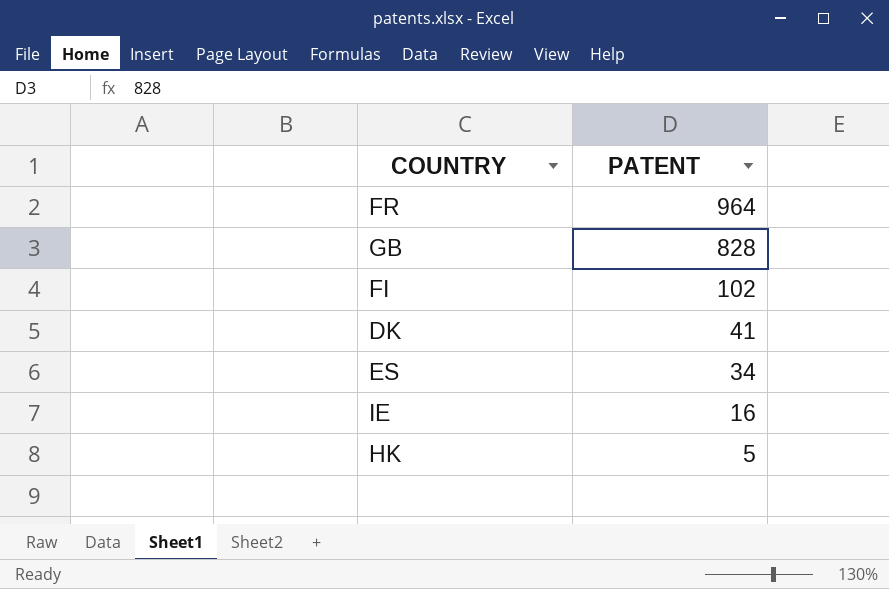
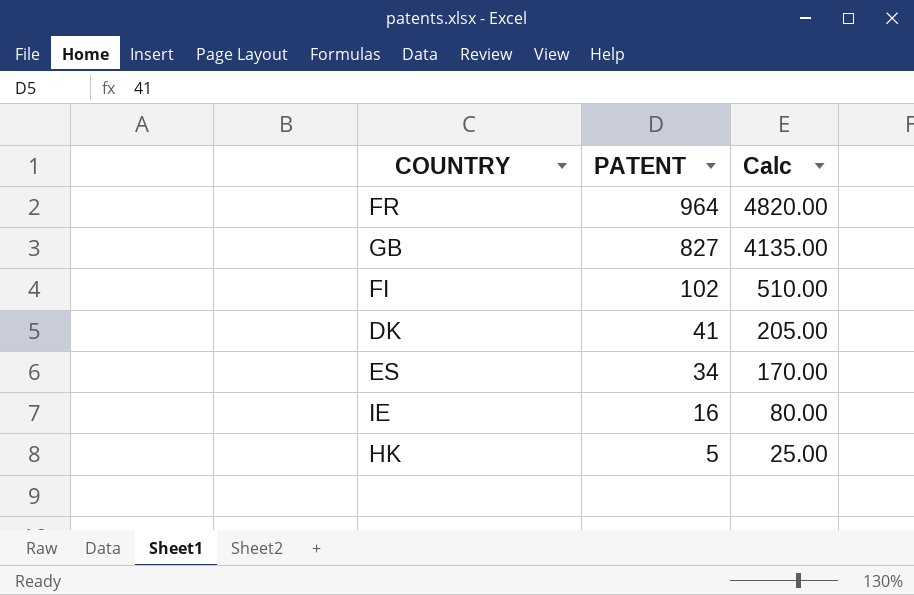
column Calc | formula: none -> [PATENT] * 5
GB | PATENT: 828 -> 827

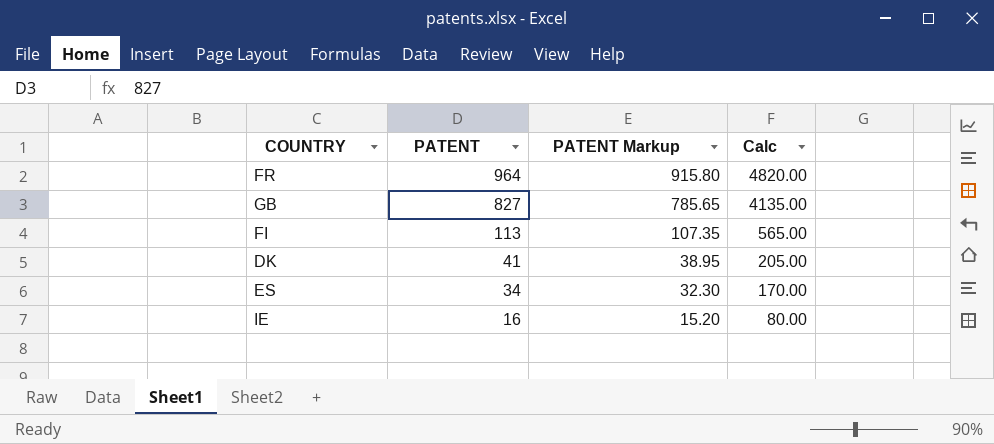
column PATENT Markup | formula: none -> [PATENT] * 0.95
row HK: 5 | 25.00 -> none
FI | PATENT: 102 -> 113
FI | Calc: 510.00 -> 565.00

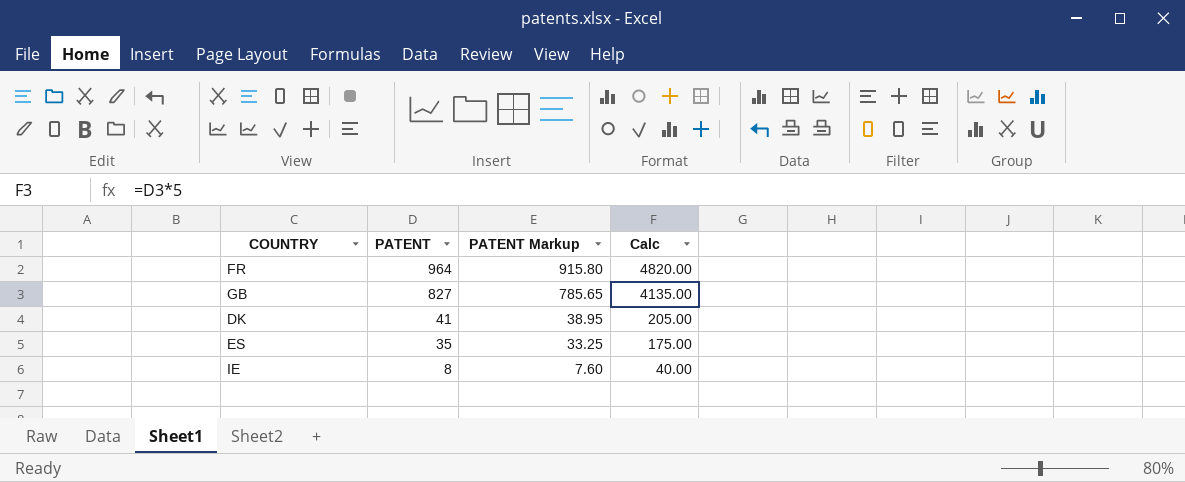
row FI: 113 | 107.35 | 565.00 -> none
ES | PATENT: 34 -> 35
ES | PATENT Markup: 32.30 -> 33.25
ES | Calc: 170.00 -> 175.00
IE | PATENT: 16 -> 8
IE | PATENT Markup: 15.20 -> 7.60
IE | Calc: 80.00 -> 40.00

